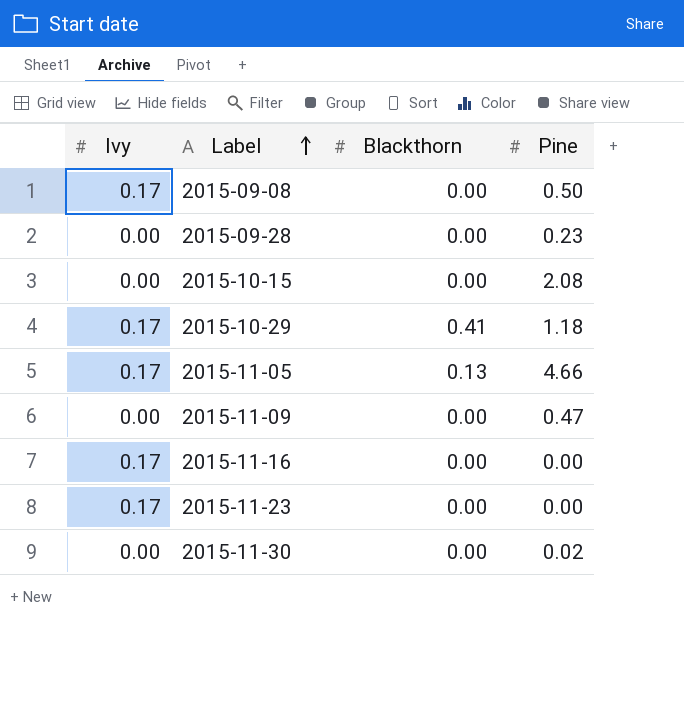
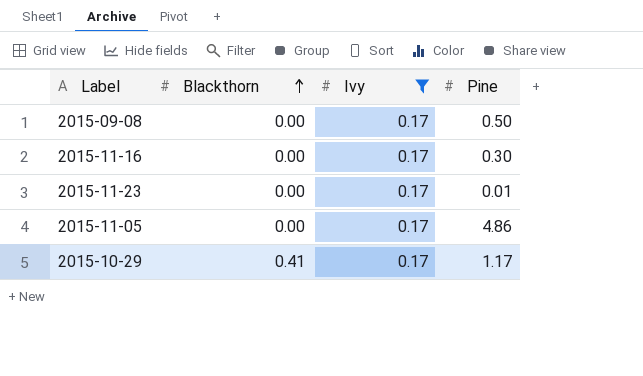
filter: none -> Ivy = 0.17
row order: Label ascending -> Blackthorn ascending
column Ivy | position: 1 -> 3
2015-11-16 | Pine: 0.00 -> 0.30
2015-11-23 | Pine: 0.00 -> 0.01
2015-11-05 | Blackthorn: 0.13 -> 0.00
2015-11-05 | Pine: 4.66 -> 4.86
2015-10-29 | Pine: 1.18 -> 1.17

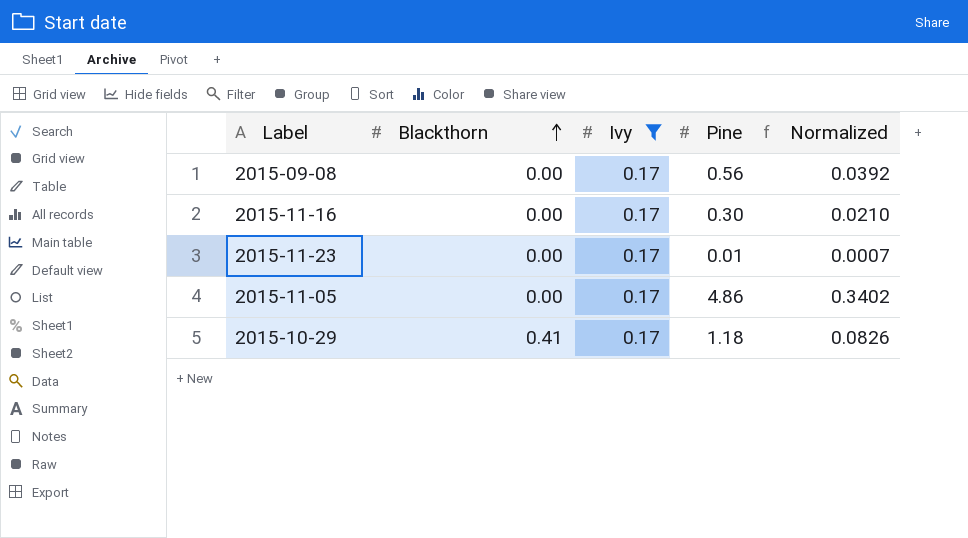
column Normalized | formula: none -> [Pine] * 0.07
2015-09-08 | Pine: 0.50 -> 0.56
2015-10-29 | Pine: 1.17 -> 1.18

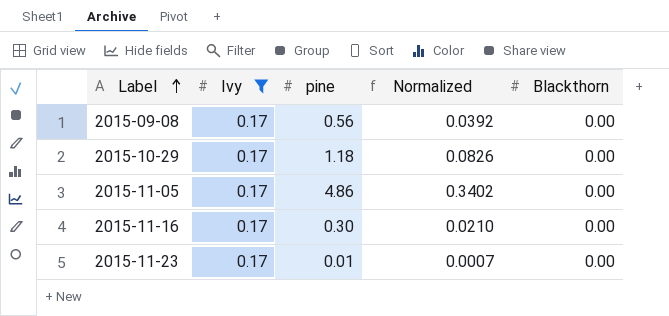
row order: Blackthorn ascending -> Label ascending
column name: Pine -> pine
column Blackthorn | position: 2 -> 5
2015-10-29 | Blackthorn: 0.41 -> 0.00

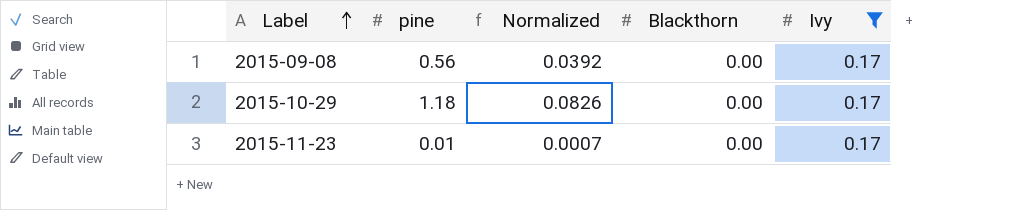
column Ivy | position: 2 -> 5
row 2015-11-05: 0.17 | 4.86 | 0.3402 | 0.00 -> none
row 2015-11-16: 0.17 | 0.30 | 0.0210 | 0.00 -> none

